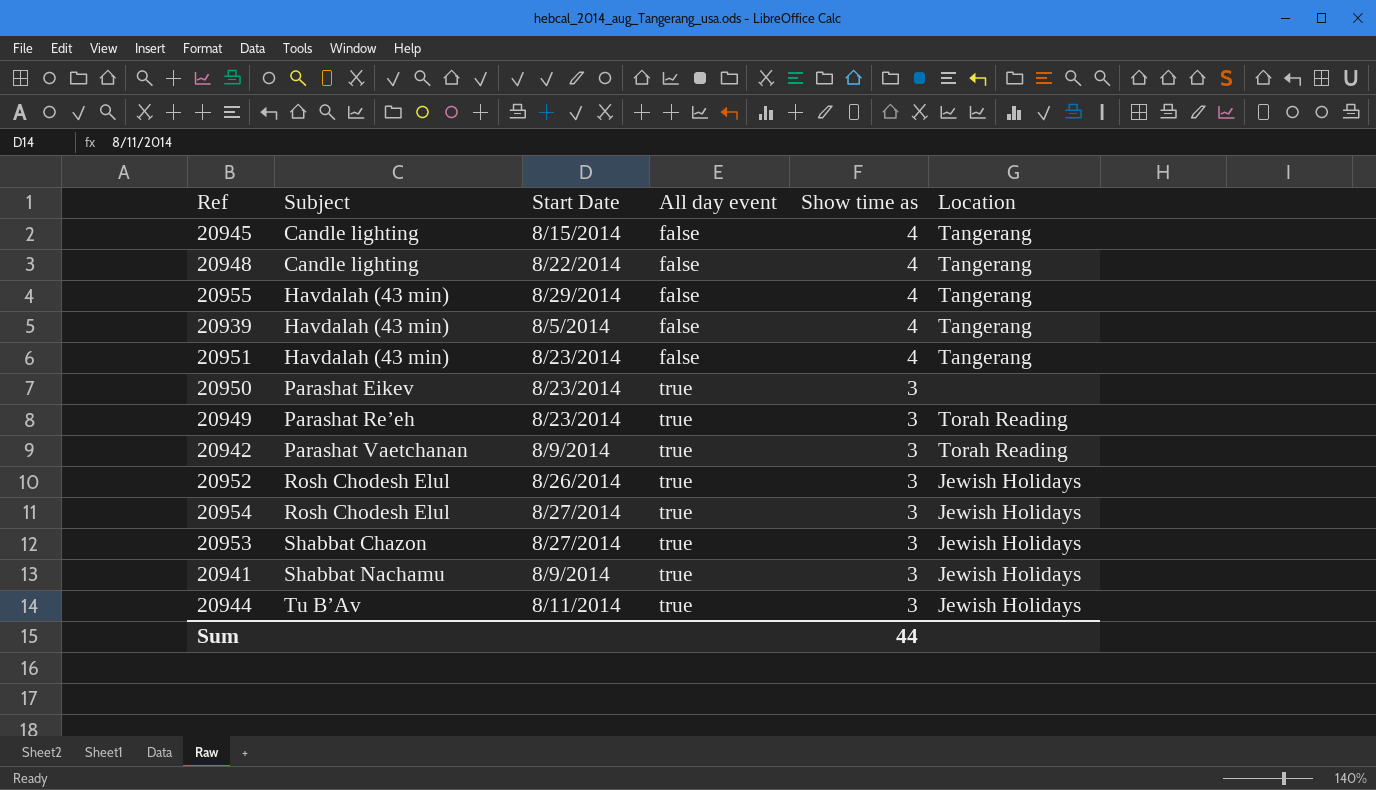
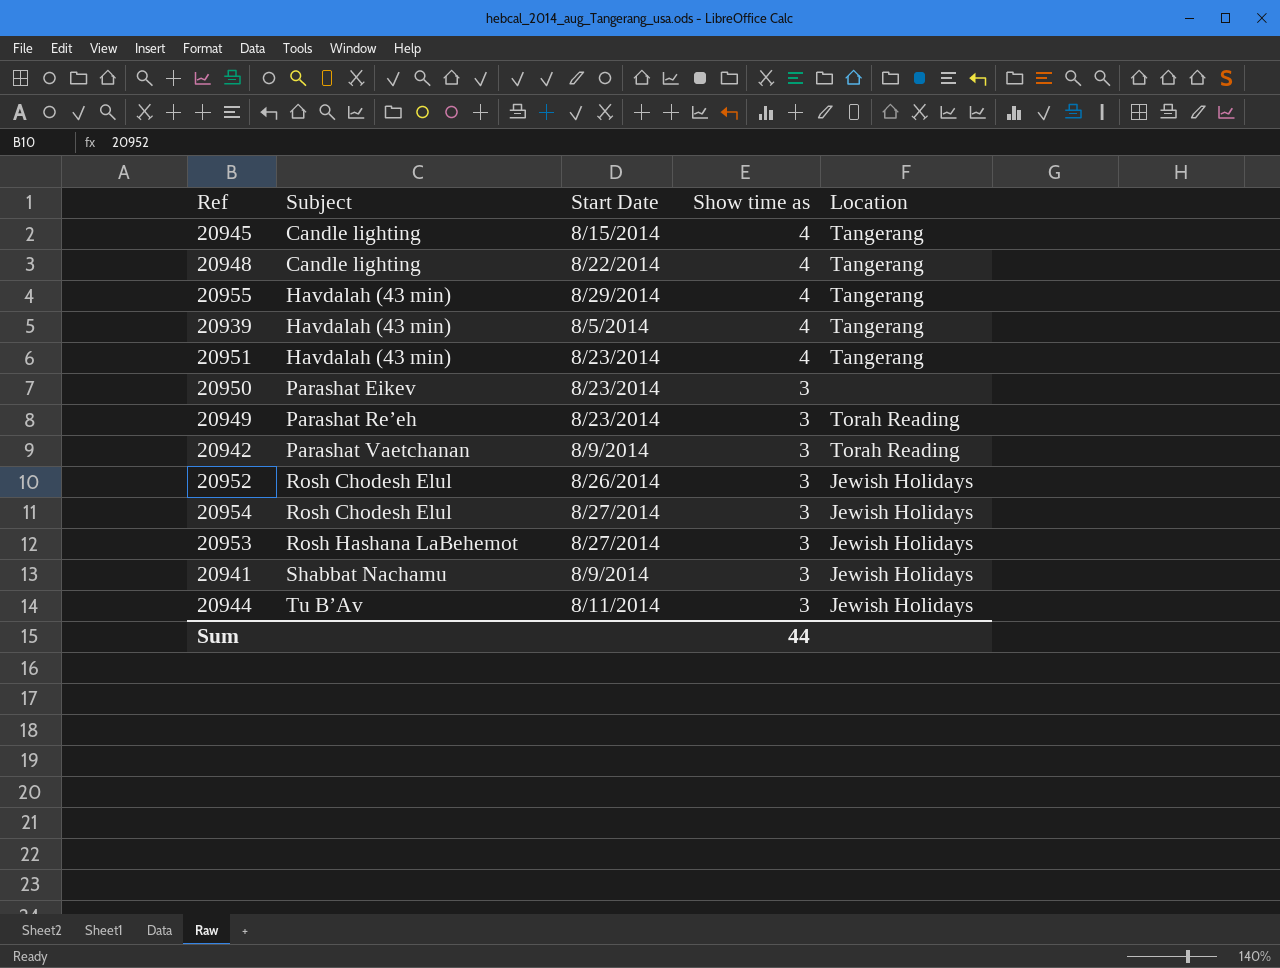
column All day event | position: 4 -> none
20953 | Subject: Shabbat Chazon -> Rosh Hashana LaBehemot

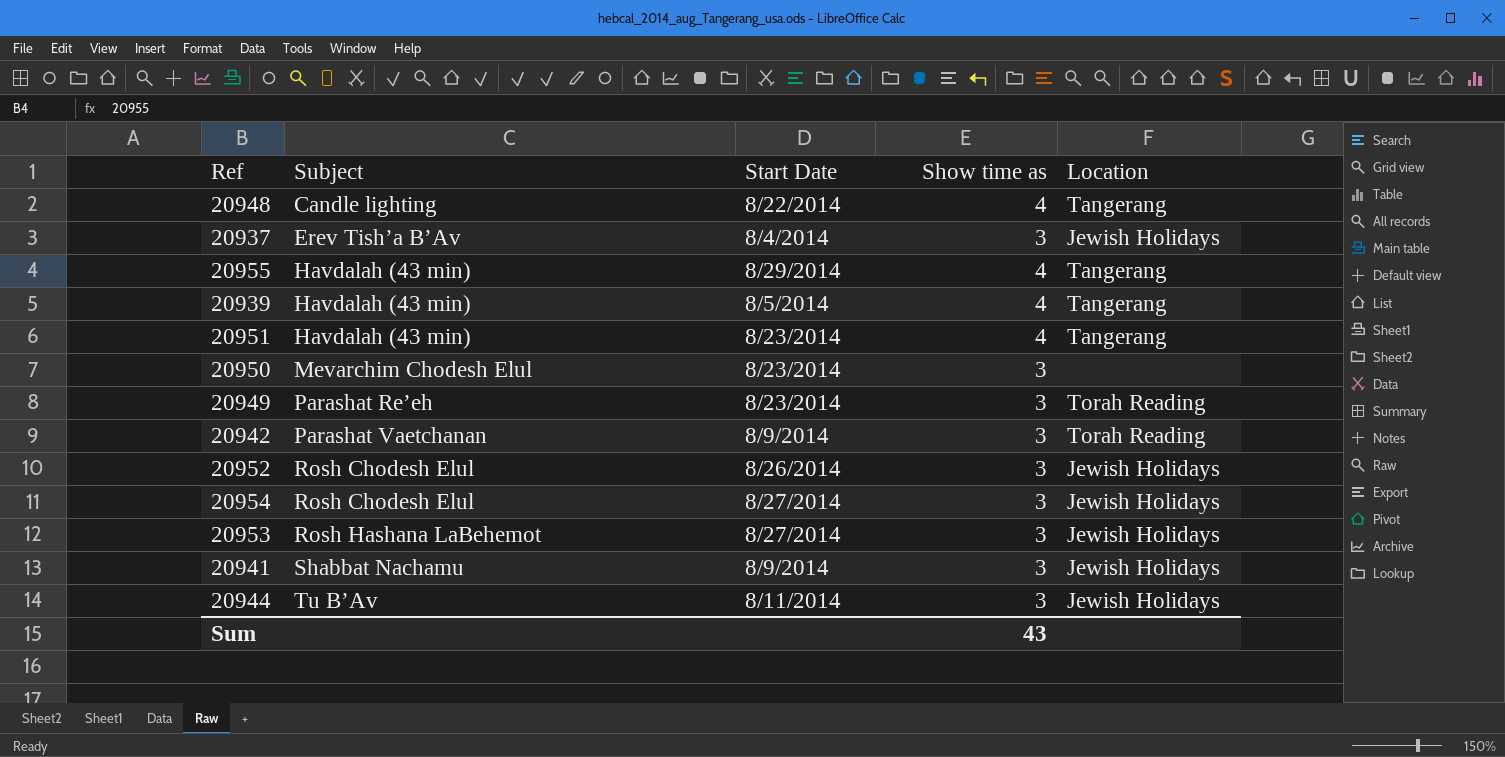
row 20945: Candle lighting | 8/15/2014 | 4 | Tangerang -> none
row 20937: none -> Erev Tish’a B’Av | 8/4/2014 | 3 | Jewish Holidays
20950 | Subject: Parashat Eikev -> Mevarchim Chodesh Elul
Sum | Show time as: 44 -> 43

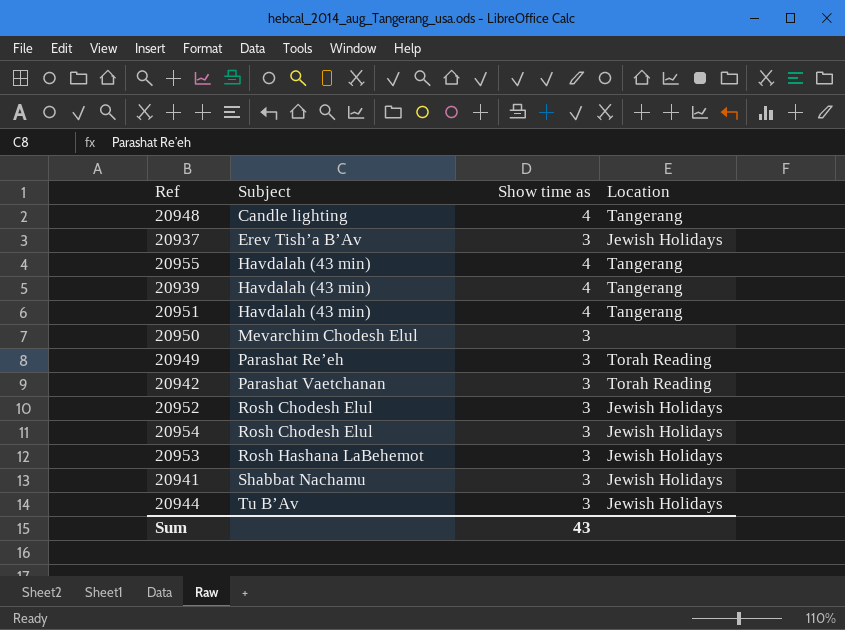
column Start Date | position: 3 -> none

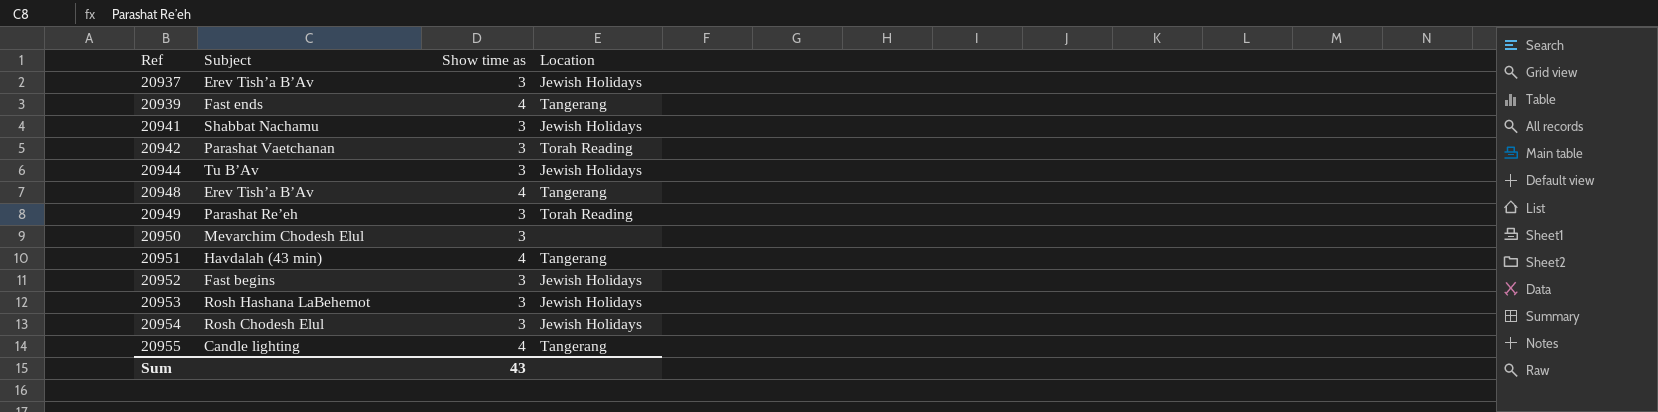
row order: Subject ascending -> Ref ascending
20939 | Subject: Havdalah (43 min) -> Fast ends
20948 | Subject: Candle lighting -> Erev Tish’a B’Av
20952 | Subject: Rosh Chodesh Elul -> Fast begins
20955 | Subject: Havdalah (43 min) -> Candle lighting

